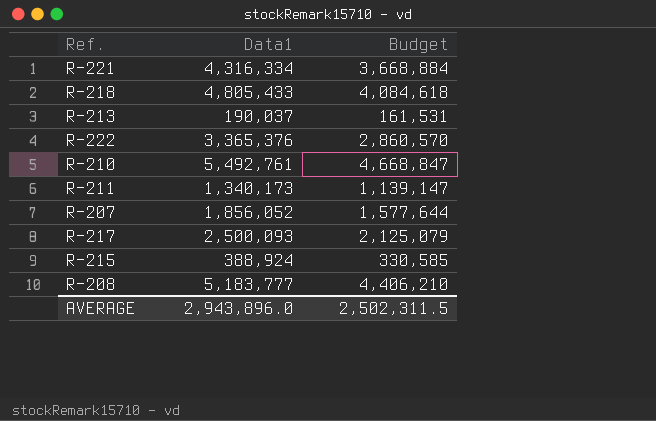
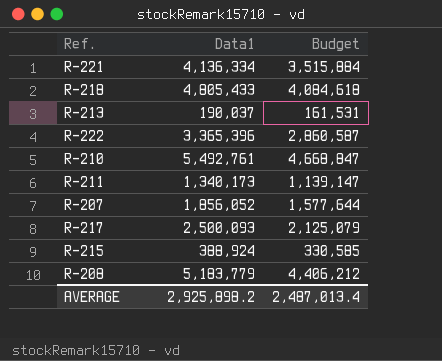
R-221 | Data1: 4,316,334 -> 4,136,334
R-221 | Budget: 3,668,884 -> 3,515,884
R-222 | Data1: 3,365,376 -> 3,365,396
R-222 | Budget: 2,860,570 -> 2,860,587
R-208 | Data1: 5,183,777 -> 5,183,779
R-208 | Budget: 4,406,210 -> 4,406,212
AVERAGE | Data1: 2,943,896.0 -> 2,925,898.2
AVERAGE | Budget: 2,502,311.5 -> 2,487,013.4

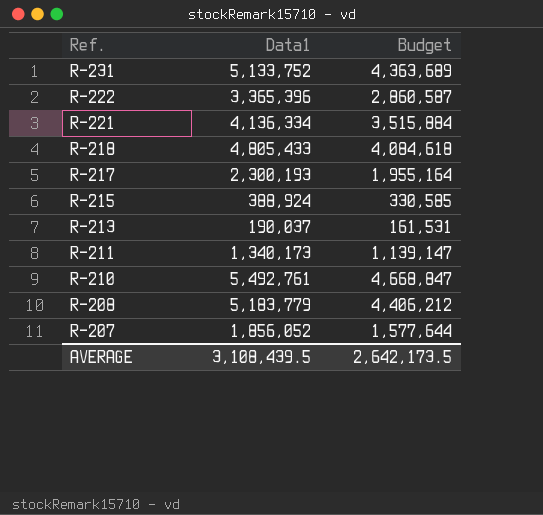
row order: none -> Ref. descending
row R-231: none -> 5,133,752 | 4,363,689
R-217 | Data1: 2,500,093 -> 2,300,193
R-217 | Budget: 2,125,079 -> 1,955,164
AVERAGE | Data1: 2,925,898.2 -> 3,108,439.5
AVERAGE | Budget: 2,487,013.4 -> 2,642,173.5

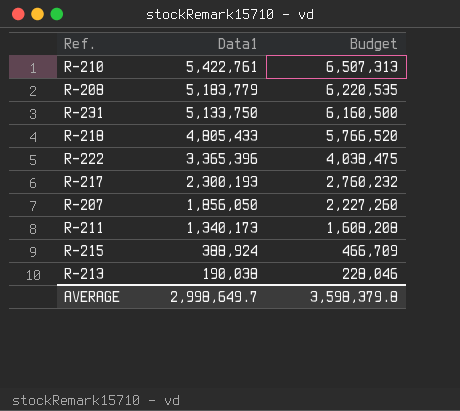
row order: Ref. descending -> Data1 descending
column Budget | formula: [Data1] * 0.85 -> [Data1] * 1.2
row R-221: 4,136,334 | 3,515,884 -> none
R-210 | Data1: 5,492,761 -> 5,422,761
R-231 | Data1: 5,133,752 -> 5,133,750
R-207 | Data1: 1,856,052 -> 1,856,050
R-213 | Data1: 190,037 -> 190,038
AVERAGE | Data1: 3,108,439.5 -> 2,998,649.7
AVERAGE | Budget: 2,642,173.5 -> 3,598,379.8

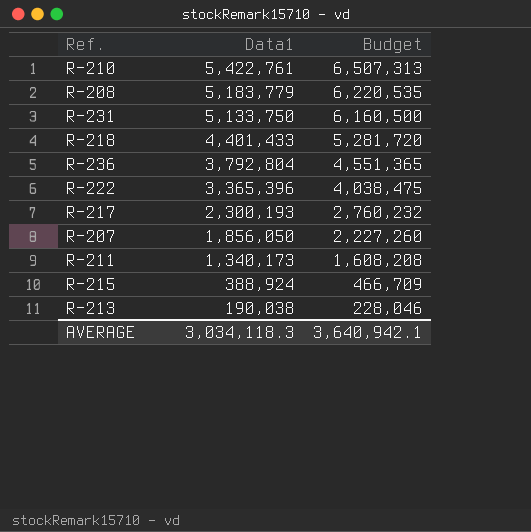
R-218 | Data1: 4,805,433 -> 4,401,433
R-218 | Budget: 5,766,520 -> 5,281,720
row R-236: none -> 3,792,804 | 4,551,365
AVERAGE | Data1: 2,998,649.7 -> 3,034,118.3
AVERAGE | Budget: 3,598,379.8 -> 3,640,942.1

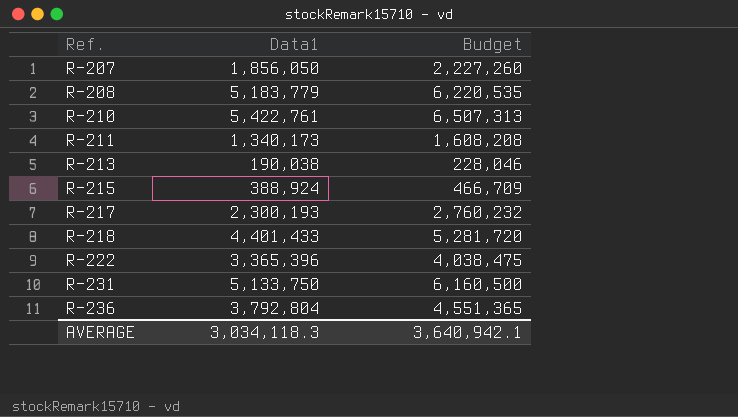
row order: Data1 descending -> Ref. ascending

